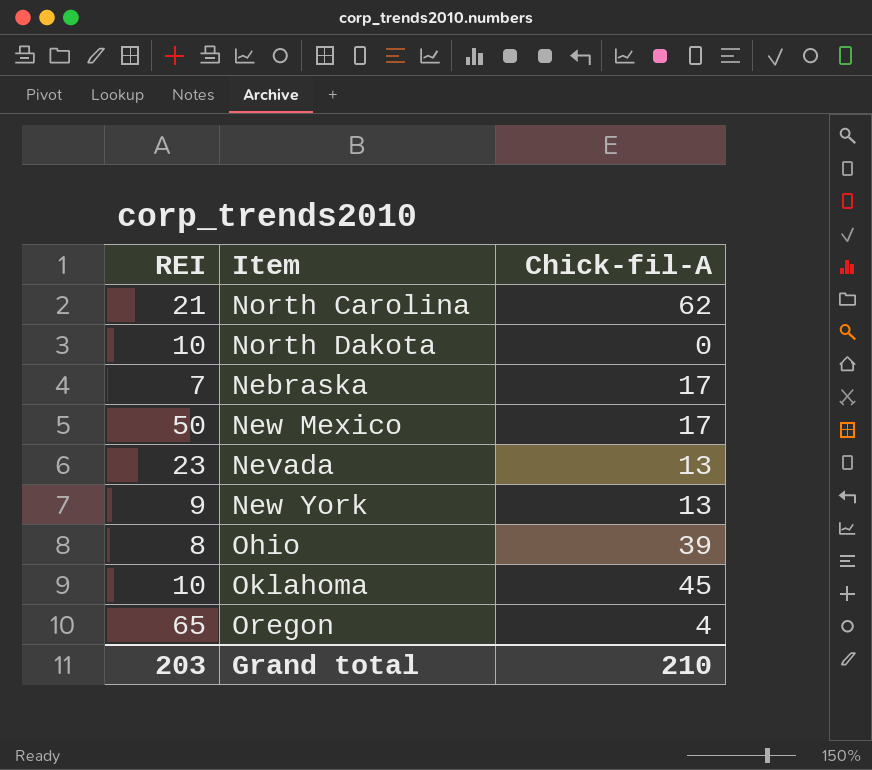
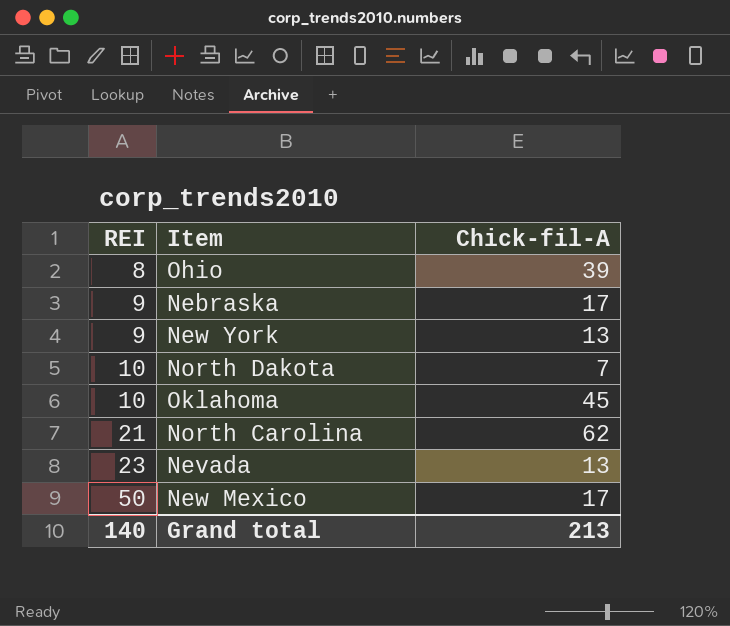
row order: none -> REI ascending
row Oregon: 65 | 4 -> none
Nebraska | REI: 7 -> 9
North Dakota | Chick-fil-A: 0 -> 7
Grand total | REI: 203 -> 140
Grand total | Chick-fil-A: 210 -> 213

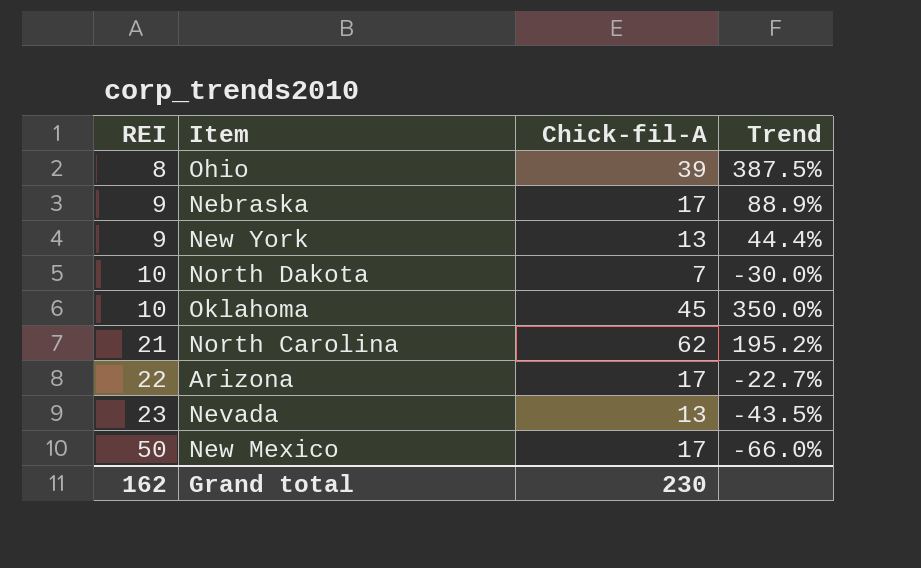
column Trend | formula: none -> ([Chick-fil-A] - [REI]) / [REI]
row Arizona: none -> 22 | 17 | -22.7%
Grand total | REI: 140 -> 162
Grand total | Chick-fil-A: 213 -> 230

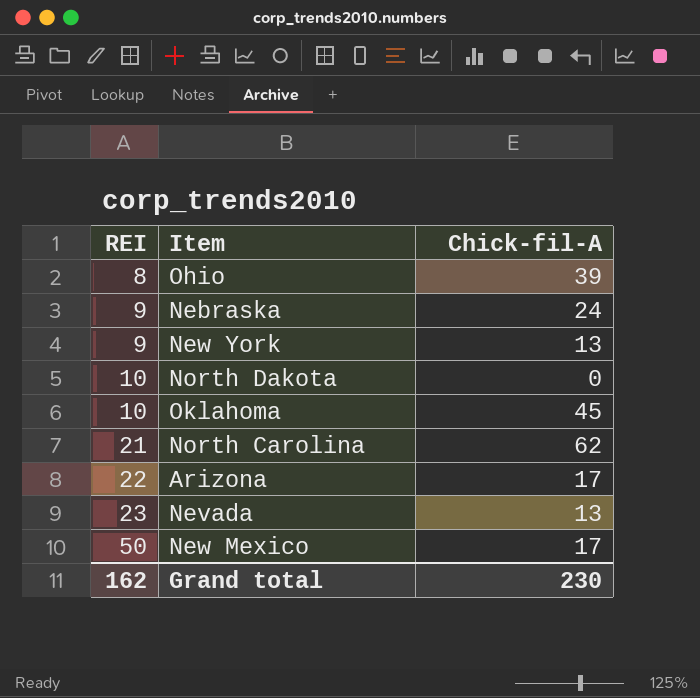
column Trend | formula: ([Chick-fil-A] - [REI]) / [REI] -> none
Nebraska | Chick-fil-A: 17 -> 24
North Dakota | Chick-fil-A: 7 -> 0

